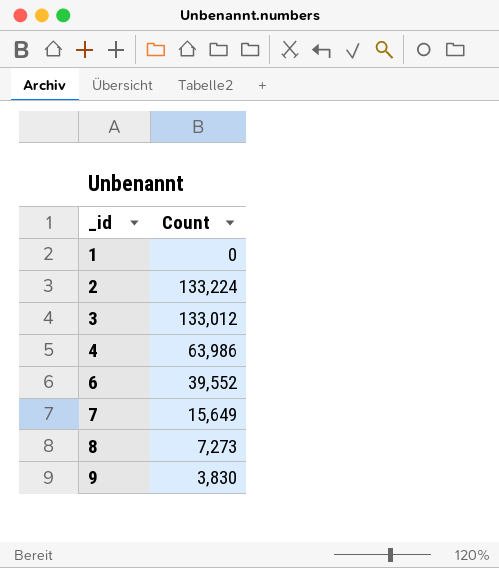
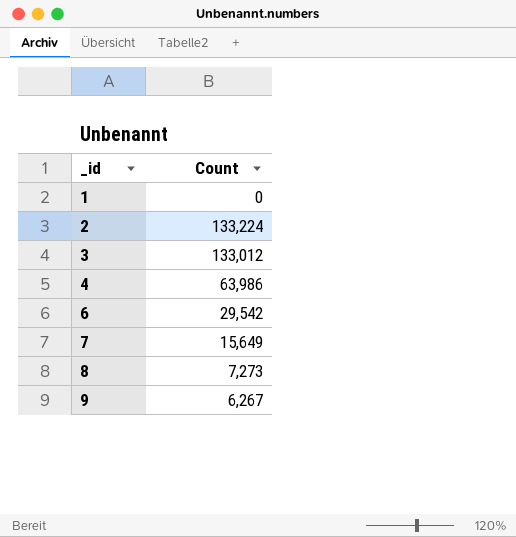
6 | Count: 39,552 -> 29,542
9 | Count: 3,830 -> 6,267

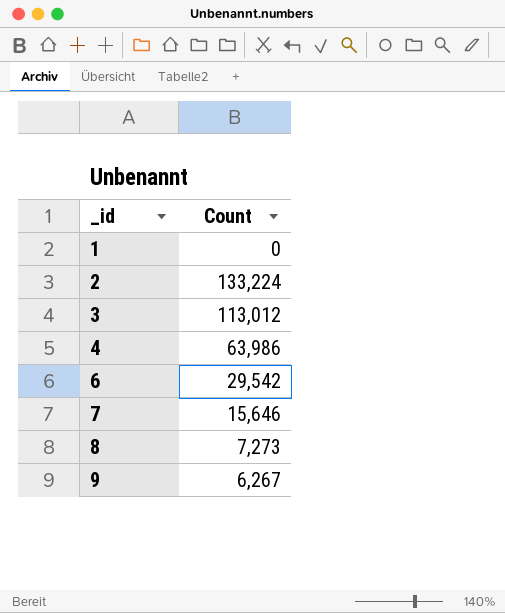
3 | Count: 133,012 -> 113,012
7 | Count: 15,649 -> 15,646

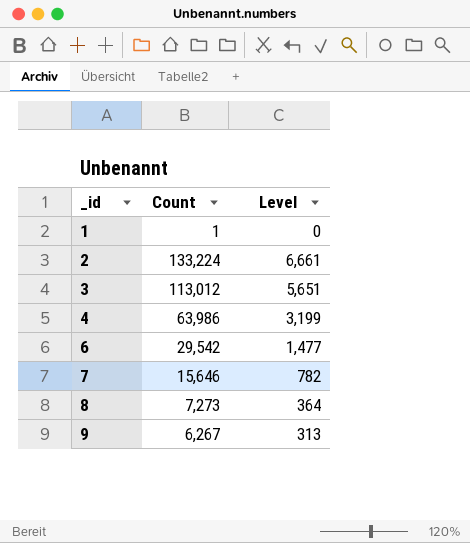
column Level | formula: none -> [Count] * 0.05
1 | Count: 0 -> 1

